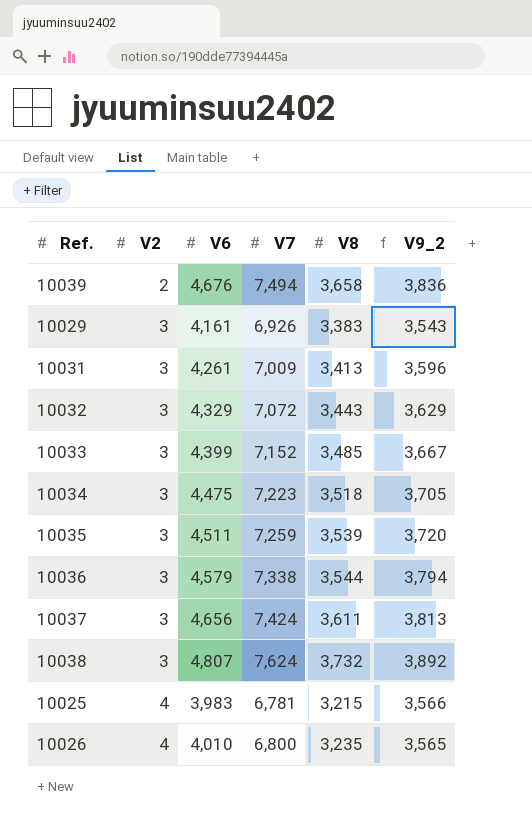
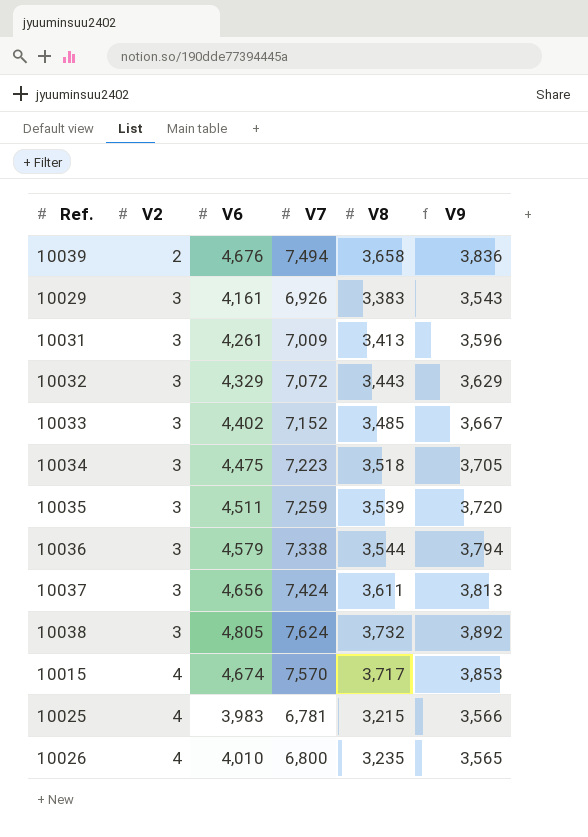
column name: V9_2 -> V9
10033 | V6: 4,399 -> 4,402
10038 | V6: 4,807 -> 4,805
row 10015: none -> 4 | 4,674 | 7,570 | 3,717 | 3,853

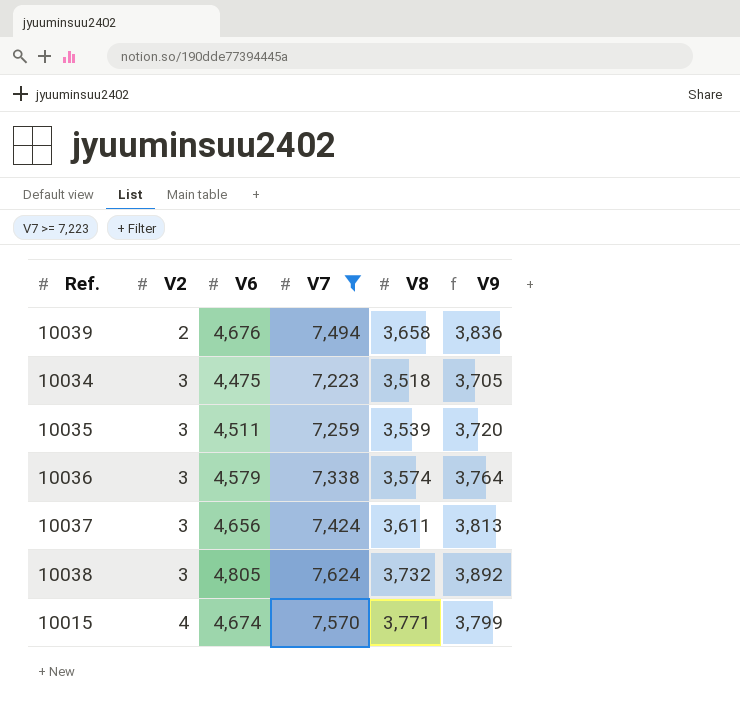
filter: none -> V7 >= 7,223
10036 | V8: 3,544 -> 3,574
10036 | V9: 3,794 -> 3,764
10015 | V8: 3,717 -> 3,771
10015 | V9: 3,853 -> 3,799

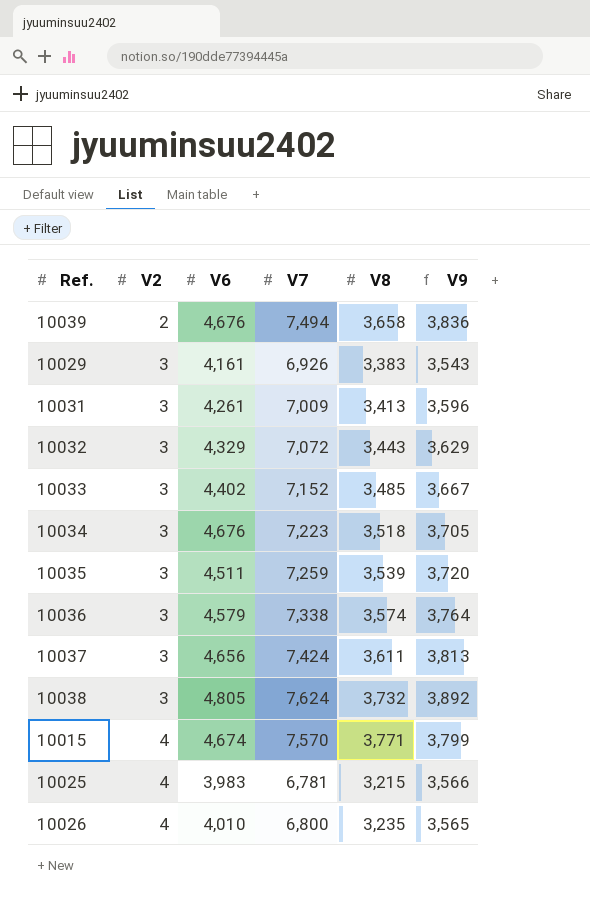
filter: V7 >= 7,223 -> none
10034 | V6: 4,475 -> 4,676

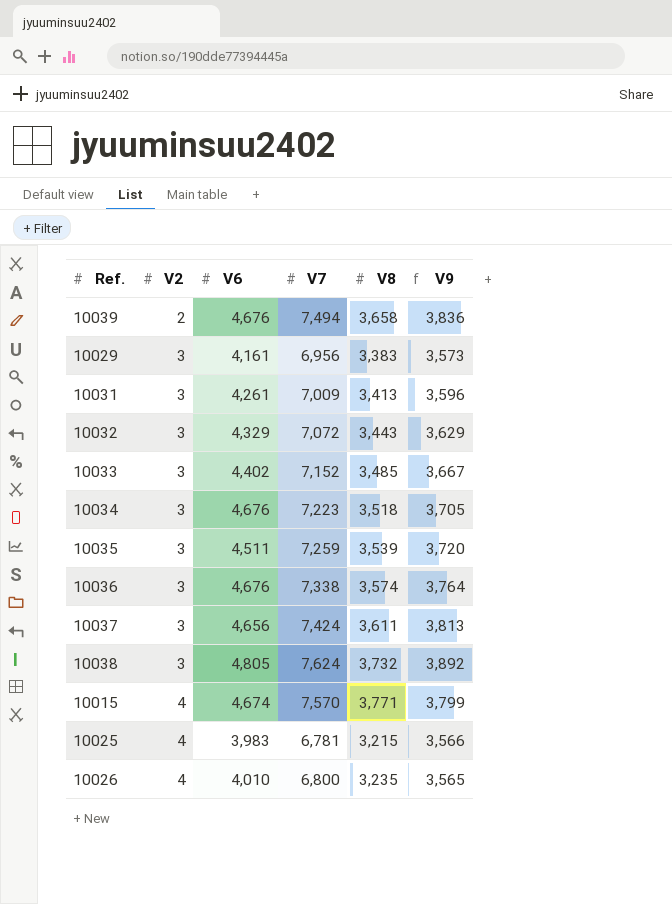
10029 | V7: 6,926 -> 6,956
10029 | V9: 3,543 -> 3,573
10036 | V6: 4,579 -> 4,676

